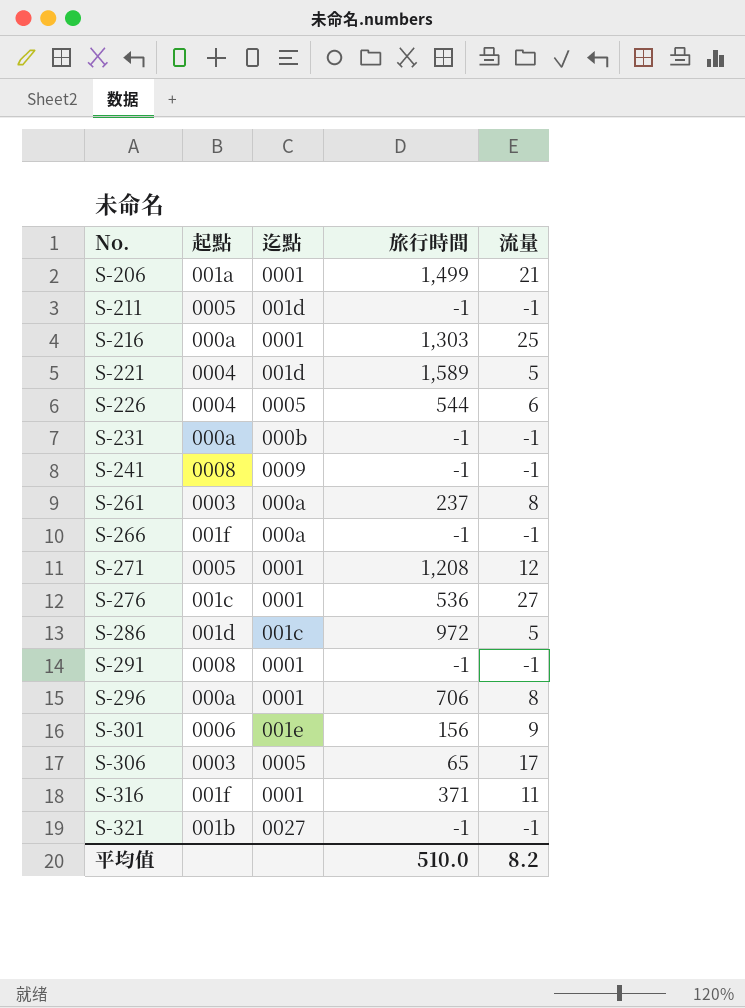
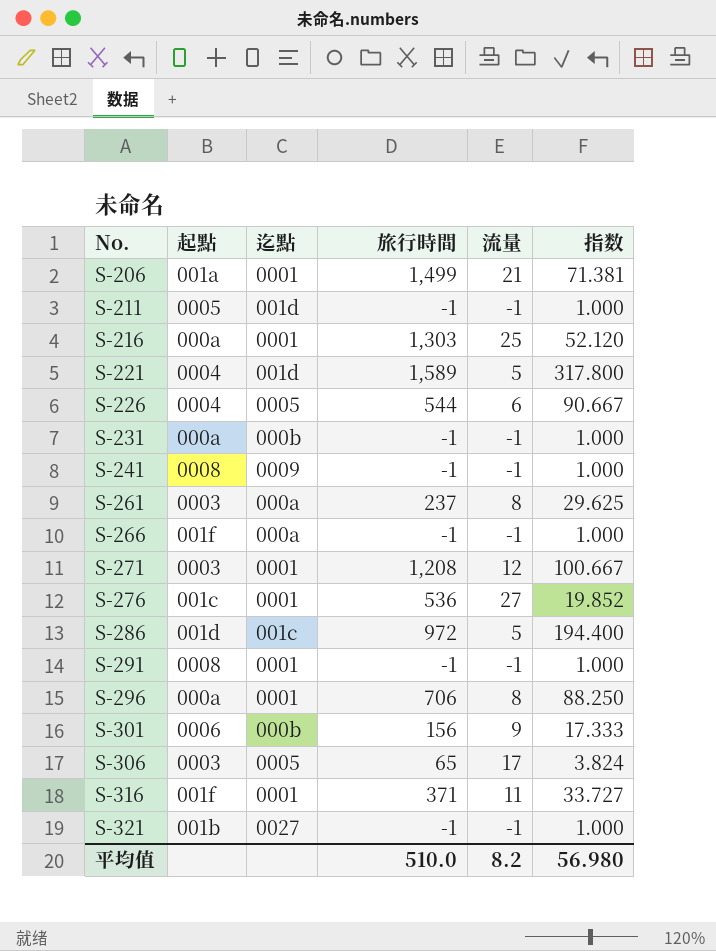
column 指数 | formula: none -> [旅行時間] / [流量]
S-271 | 起點: 0005 -> 0003
S-301 | 迄點: 001e -> 000b

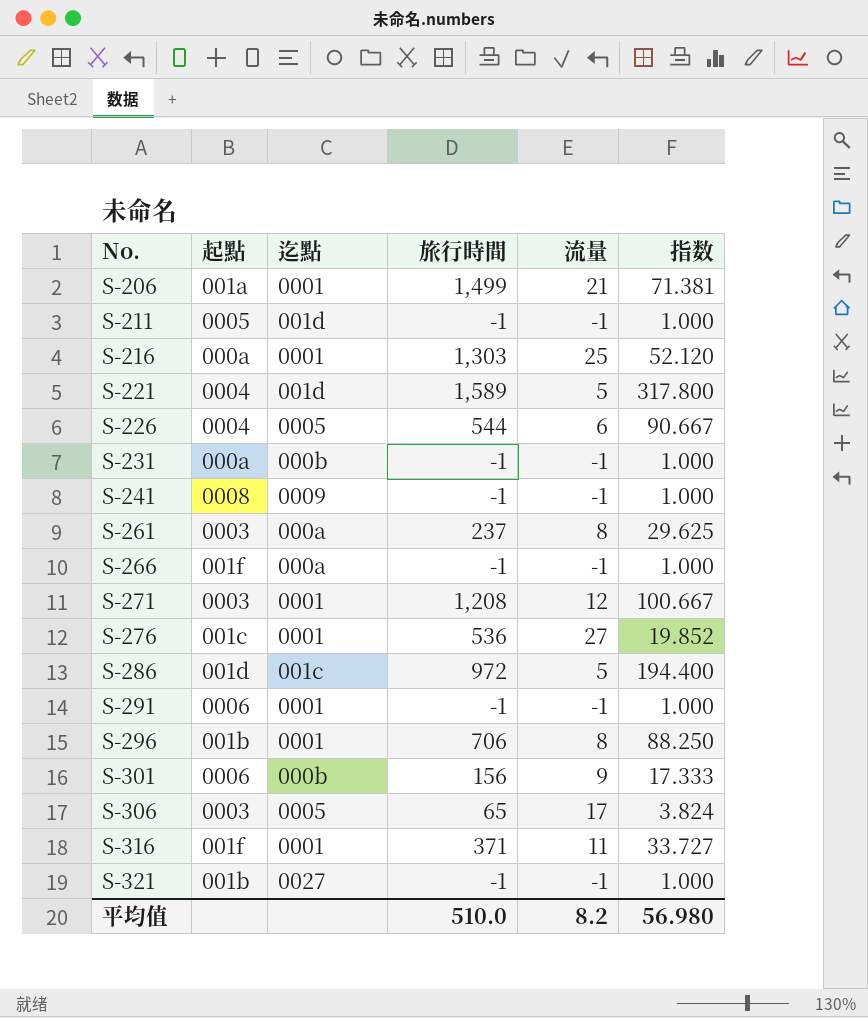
S-291 | 起點: 0008 -> 0006
S-296 | 起點: 000a -> 001b

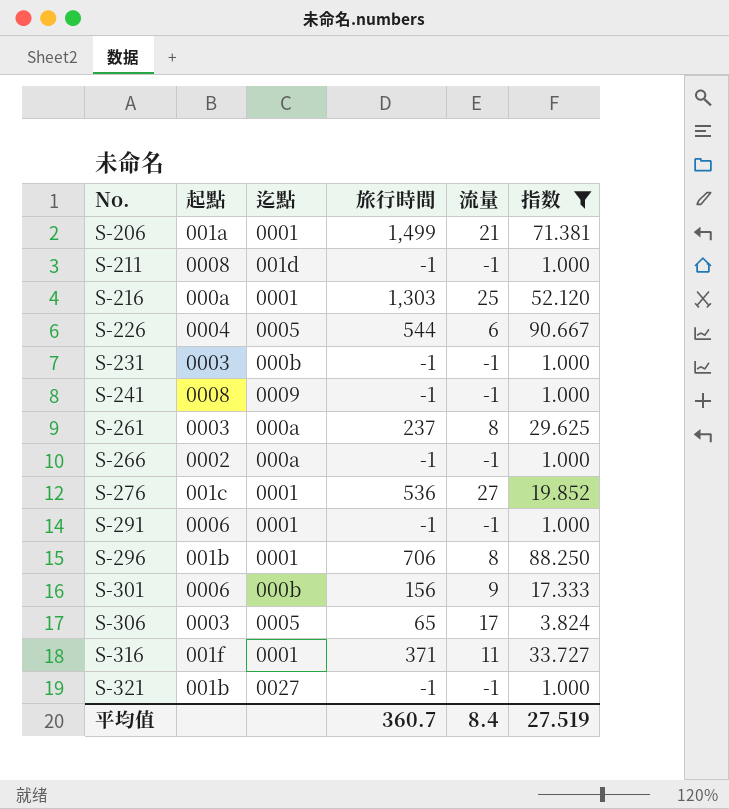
filter: none -> 指数 <= 90.667
S-211 | 起點: 0005 -> 0008
S-231 | 起點: 000a -> 0003
S-266 | 起點: 001f -> 0002
平均值 | 旅行時間: 510.0 -> 360.7
平均值 | 流量: 8.2 -> 8.4
平均值 | 指数: 56.980 -> 27.519

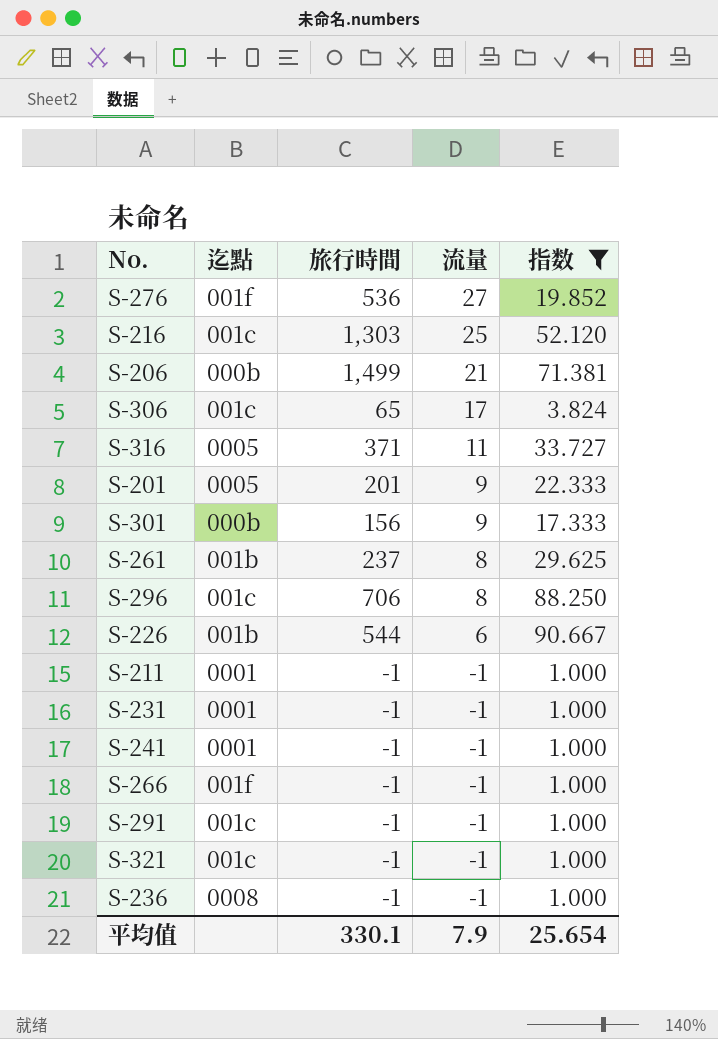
row order: No. ascending -> 流量 descending
column 起點 | position: 2 -> none
S-276 | 迄點: 0001 -> 001f
S-216 | 迄點: 0001 -> 001c
S-206 | 迄點: 0001 -> 000b
S-306 | 迄點: 0005 -> 001c
S-316 | 迄點: 0001 -> 0005
row S-201: none -> 0005 | 201 | 9 | 22.333
S-261 | 迄點: 000a -> 001b
S-296 | 迄點: 0001 -> 001c
S-226 | 迄點: 0005 -> 001b
S-211 | 迄點: 001d -> 0001
S-231 | 迄點: 000b -> 0001
S-241 | 迄點: 0009 -> 0001
S-266 | 迄點: 000a -> 001f
S-291 | 迄點: 0001 -> 001c
S-321 | 迄點: 0027 -> 001c
row S-236: none -> 0008 | -1 | -1 | 1.000
平均值 | 旅行時間: 360.7 -> 330.1
平均值 | 流量: 8.4 -> 7.9
平均值 | 指数: 27.519 -> 25.654

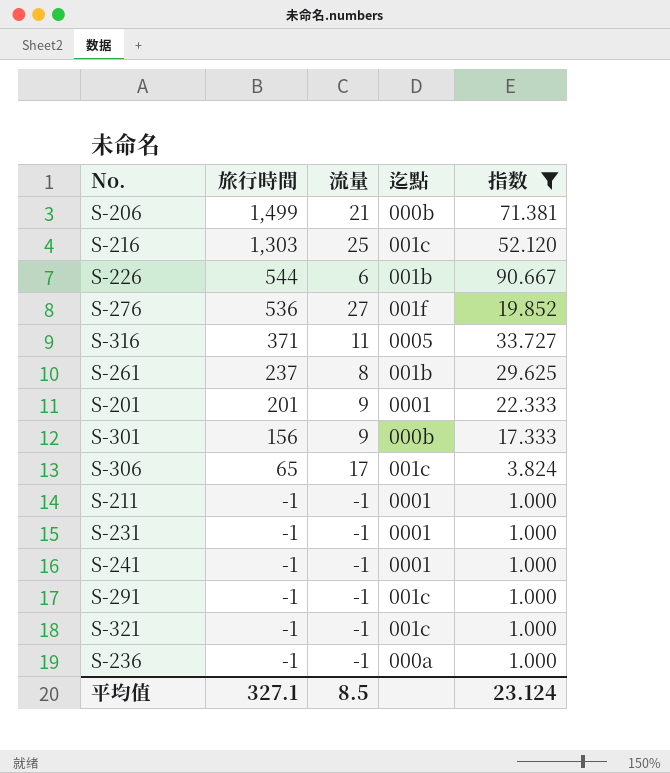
row order: 流量 descending -> 旅行時間 descending
column 迄點 | position: 2 -> 4
row S-296: 001c | 706 | 8 | 88.250 -> none
row S-266: 001f | -1 | -1 | 1.000 -> none
S-201 | 迄點: 0005 -> 0001
S-236 | 迄點: 0008 -> 000a
平均值 | 旅行時間: 330.1 -> 327.1
平均值 | 流量: 7.9 -> 8.5
平均值 | 指数: 25.654 -> 23.124

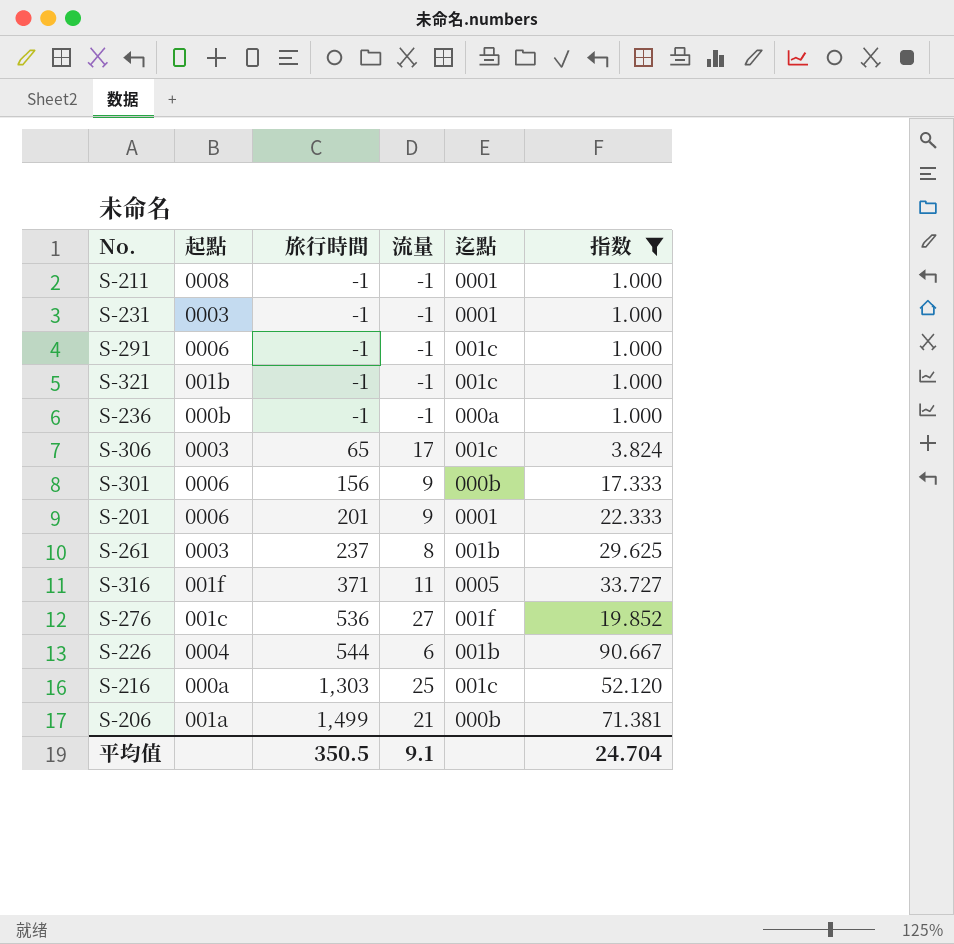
row order: 旅行時間 descending -> 旅行時間 ascending
column 起點 | position: none -> 2
row S-241: -1 | -1 | 0001 | 1.000 -> none
平均值 | 旅行時間: 327.1 -> 350.5
平均值 | 流量: 8.5 -> 9.1
平均值 | 指数: 23.124 -> 24.704

